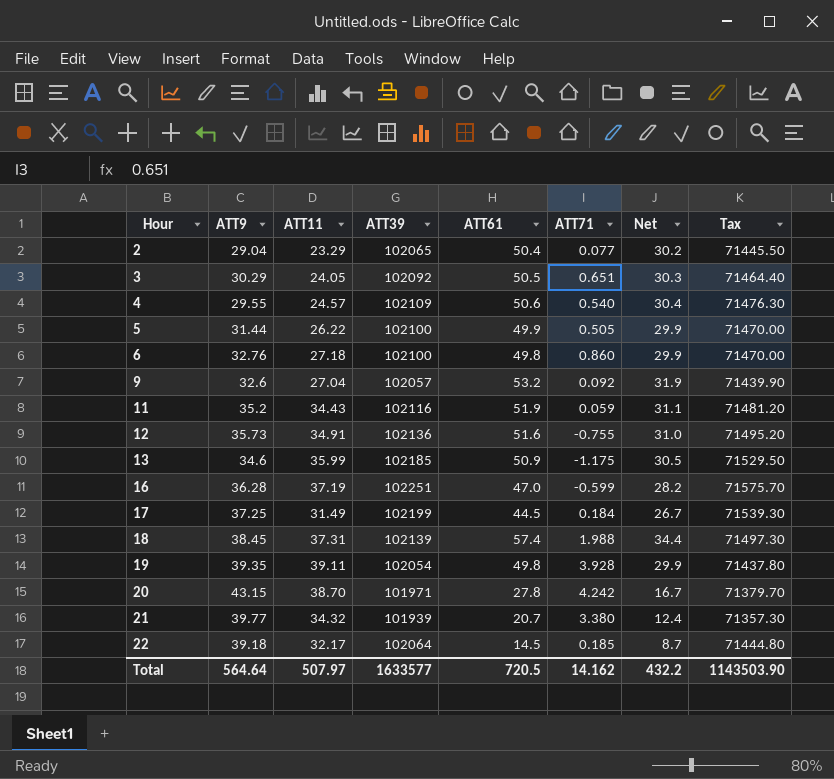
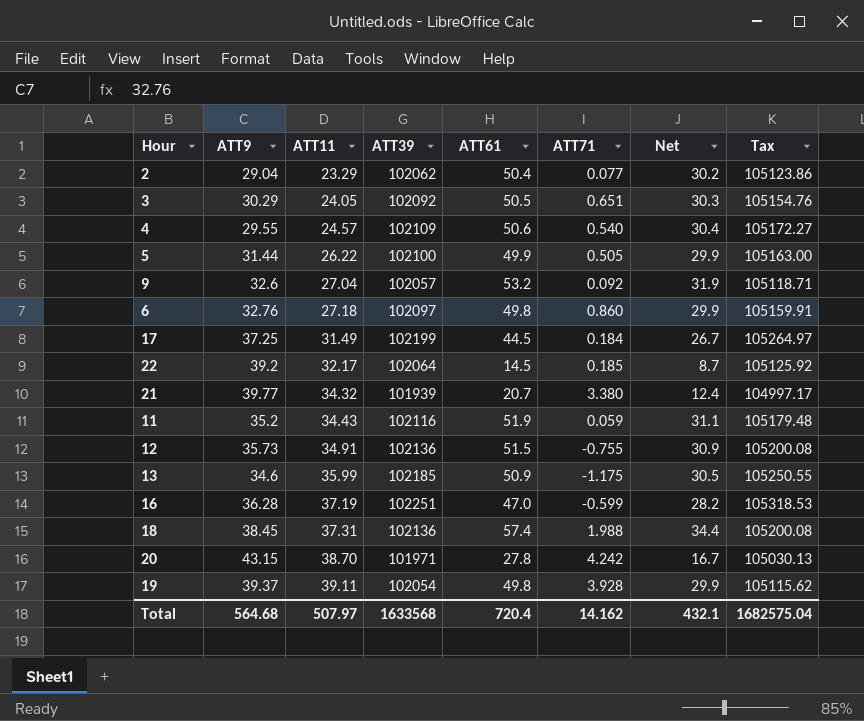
row order: Hour ascending -> ATT11 ascending
column Tax | formula: [ATT39] * 0.7 -> [ATT39] * 1.03
2 | ATT39: 102065 -> 102062
6 | ATT39: 102100 -> 102097
22 | ATT9: 39.18 -> 39.2
12 | ATT61: 51.6 -> 51.5
12 | Net: 31.0 -> 30.9
18 | ATT39: 102139 -> 102136
19 | ATT9: 39.35 -> 39.37
Total | ATT9: 564.64 -> 564.68
Total | ATT39: 1633577 -> 1633568
Total | ATT61: 720.5 -> 720.4
Total | Net: 432.2 -> 432.1
Total | Tax: 1143503.90 -> 1682575.04

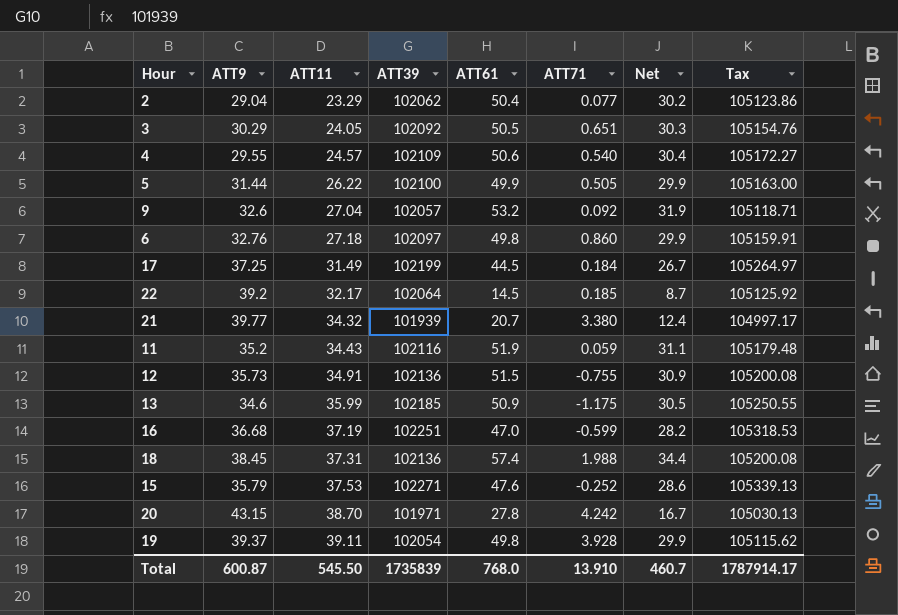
16 | ATT9: 36.28 -> 36.68
row 15: none -> 35.79 | 37.53 | 102271 | 47.6 | -0.252 | 28.6 | 105339.13
Total | ATT9: 564.68 -> 600.87
Total | ATT11: 507.97 -> 545.50
Total | ATT39: 1633568 -> 1735839
Total | ATT61: 720.4 -> 768.0
Total | ATT71: 14.162 -> 13.910
Total | Net: 432.1 -> 460.7
Total | Tax: 1682575.04 -> 1787914.17

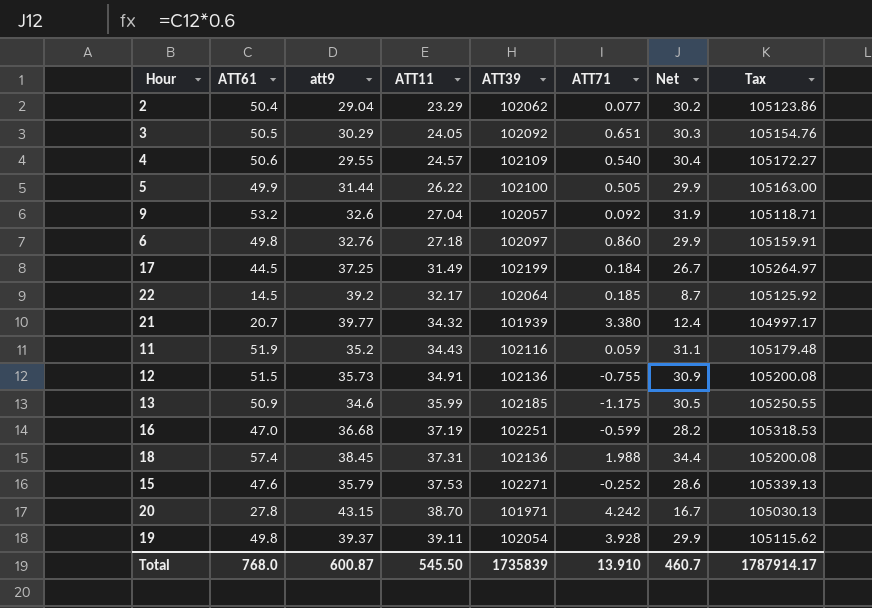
column ATT61 | position: 5 -> 2
column name: ATT9 -> att9

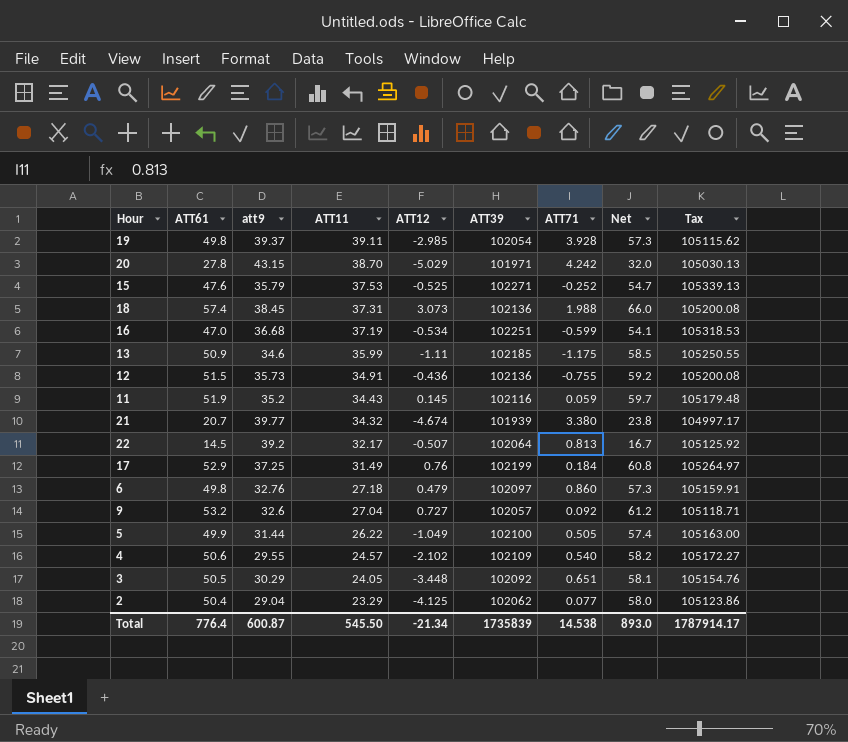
row order: ATT11 ascending -> ATT11 descending
column ATT12 | position: none -> 5
column Net | formula: [ATT61] * 0.6 -> [ATT61] * 1.15
22 | ATT71: 0.185 -> 0.813
17 | ATT61: 44.5 -> 52.9
Total | ATT61: 768.0 -> 776.4
Total | ATT71: 13.910 -> 14.538
Total | Net: 460.7 -> 893.0

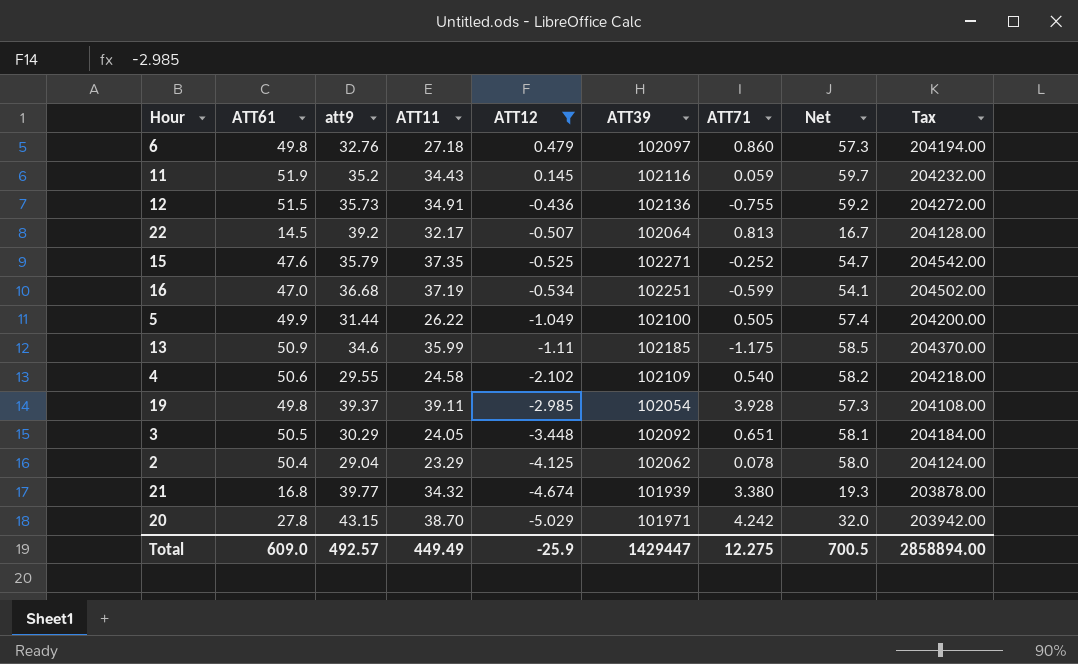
filter: none -> ATT12 <= 0.479
row order: ATT11 descending -> ATT12 descending
column Tax | formula: [ATT39] * 1.03 -> [ATT39] * 2
15 | ATT11: 37.53 -> 37.35
4 | ATT11: 24.57 -> 24.58
2 | ATT71: 0.077 -> 0.078
21 | ATT61: 20.7 -> 16.8
21 | Net: 23.8 -> 19.3
Total | ATT61: 776.4 -> 609.0
Total | att9: 600.87 -> 492.57
Total | ATT11: 545.50 -> 449.49
Total | ATT12: -21.34 -> -25.9
Total | ATT39: 1735839 -> 1429447
Total | ATT71: 14.538 -> 12.275
Total | Net: 893.0 -> 700.5
Total | Tax: 1787914.17 -> 2858894.00

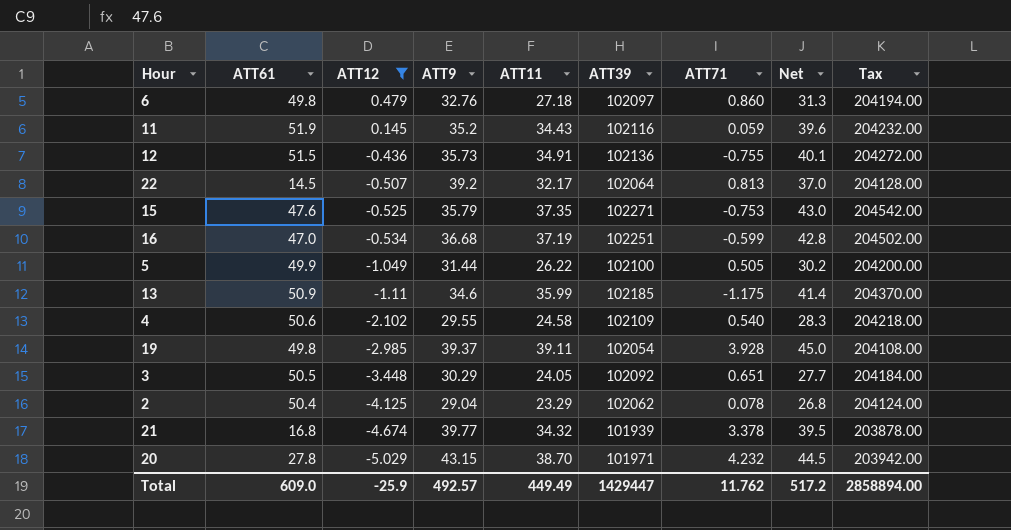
column ATT12 | position: 5 -> 3
column name: att9 -> ATT9
column Net | formula: [ATT61] * 1.15 -> [ATT11] * 1.15
15 | ATT71: -0.252 -> -0.753
21 | ATT71: 3.380 -> 3.378
20 | ATT71: 4.242 -> 4.232
Total | ATT71: 12.275 -> 11.762
Total | Net: 700.5 -> 517.2

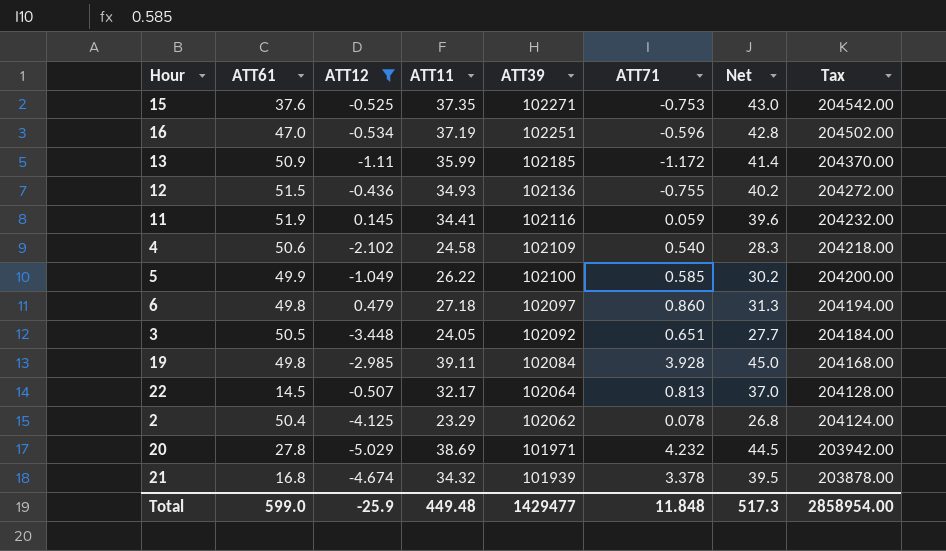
row order: ATT12 descending -> ATT39 descending
column ATT9 | position: 4 -> none
15 | ATT61: 47.6 -> 37.6
16 | ATT71: -0.599 -> -0.596
13 | ATT71: -1.175 -> -1.172
12 | ATT11: 34.91 -> 34.93
12 | Net: 40.1 -> 40.2
11 | ATT11: 34.43 -> 34.41
5 | ATT71: 0.505 -> 0.585
19 | ATT39: 102054 -> 102084
19 | Tax: 204108.00 -> 204168.00
20 | ATT11: 38.70 -> 38.69
Total | ATT61: 609.0 -> 599.0
Total | ATT11: 449.49 -> 449.48
Total | ATT39: 1429447 -> 1429477
Total | ATT71: 11.762 -> 11.848
Total | Net: 517.2 -> 517.3
Total | Tax: 2858894.00 -> 2858954.00

